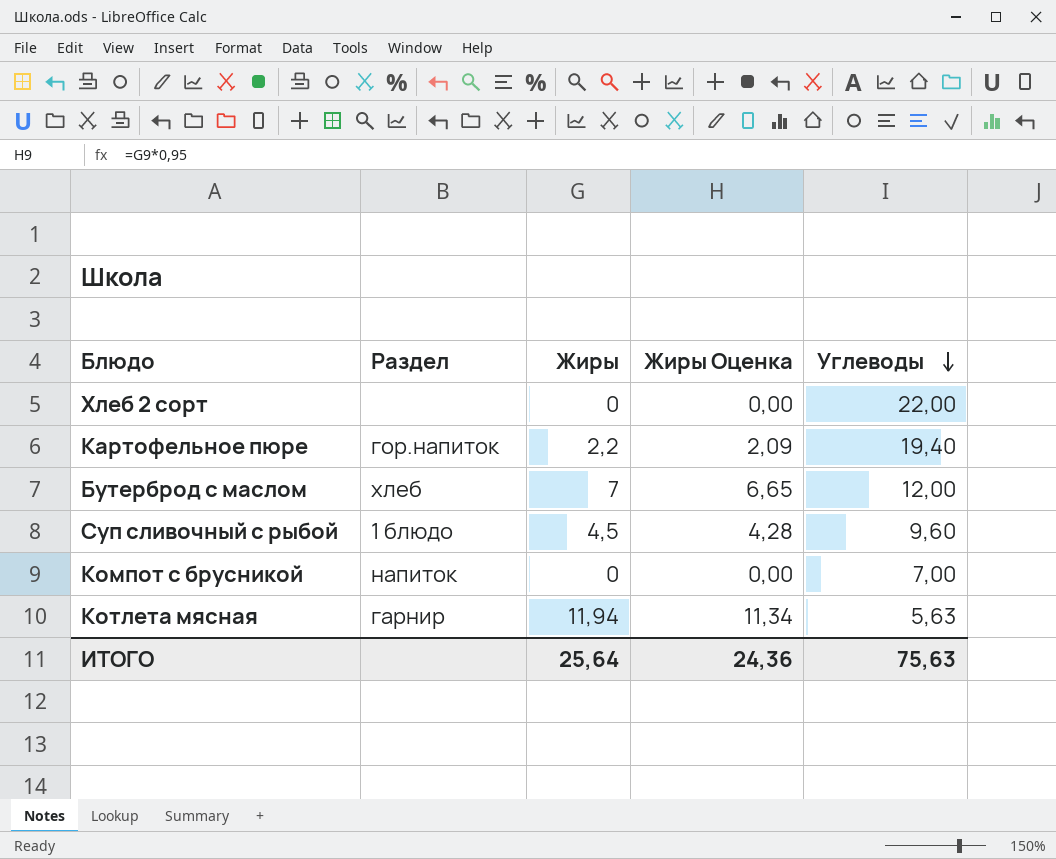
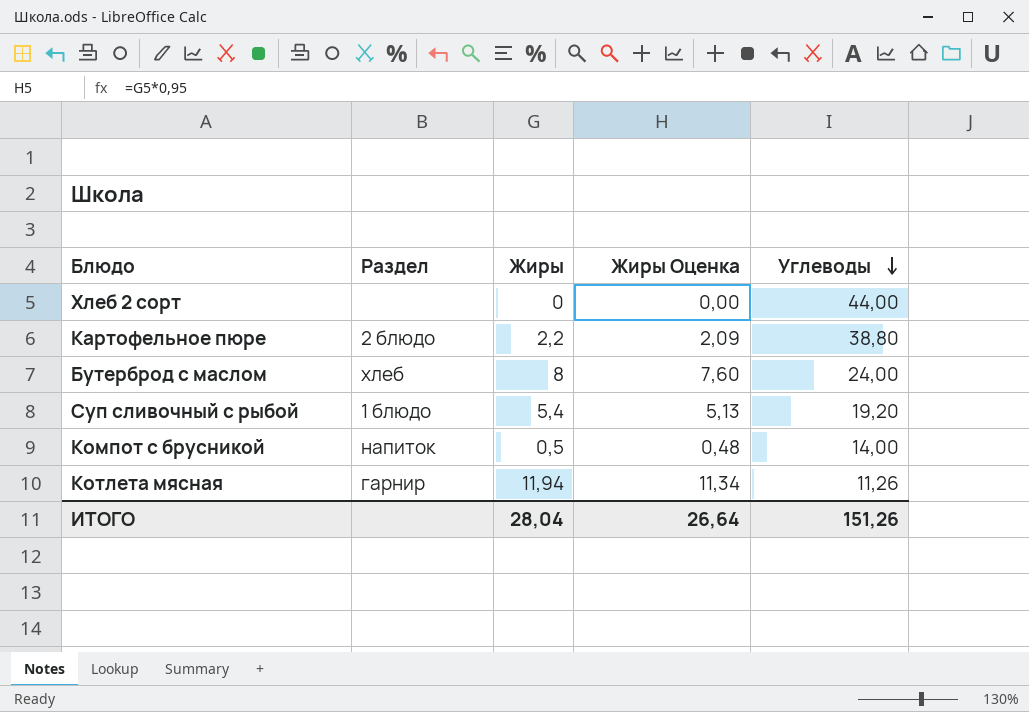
Хлеб 2 сорт | Углеводы: 22,00 -> 44,00
Картофельное пюре | Раздел: гор.напиток -> 2 блюдо
Картофельное пюре | Углеводы: 19,40 -> 38,80
Бутерброд с маслом | Жиры: 7 -> 8
Бутерброд с маслом | Жиры Оценка: 6,65 -> 7,60
Бутерброд с маслом | Углеводы: 12,00 -> 24,00
Суп сливочный с рыбой | Жиры: 4,5 -> 5,4
Суп сливочный с рыбой | Жиры Оценка: 4,28 -> 5,13
Суп сливочный с рыбой | Углеводы: 9,60 -> 19,20
Компот с брусникой | Жиры: 0 -> 0,5
Компот с брусникой | Жиры Оценка: 0,00 -> 0,48
Компот с брусникой | Углеводы: 7,00 -> 14,00
Котлета мясная | Углеводы: 5,63 -> 11,26
ИТОГО | Жиры: 25,64 -> 28,04
ИТОГО | Жиры Оценка: 24,36 -> 26,64
ИТОГО | Углеводы: 75,63 -> 151,26

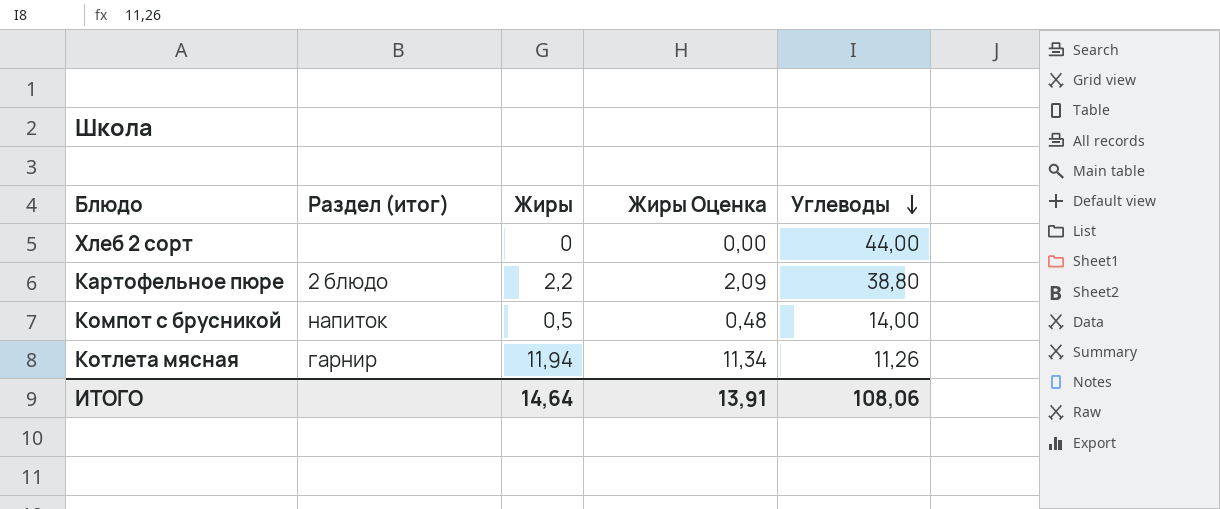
column name: Раздел -> Раздел (итог)
row Бутерброд с маслом: хлеб | 8 | 7,60 | 24,00 -> none
row Суп сливочный с рыбой: 1 блюдо | 5,4 | 5,13 | 19,20 -> none
ИТОГО | Жиры: 28,04 -> 14,64
ИТОГО | Жиры Оценка: 26,64 -> 13,91
ИТОГО | Углеводы: 151,26 -> 108,06

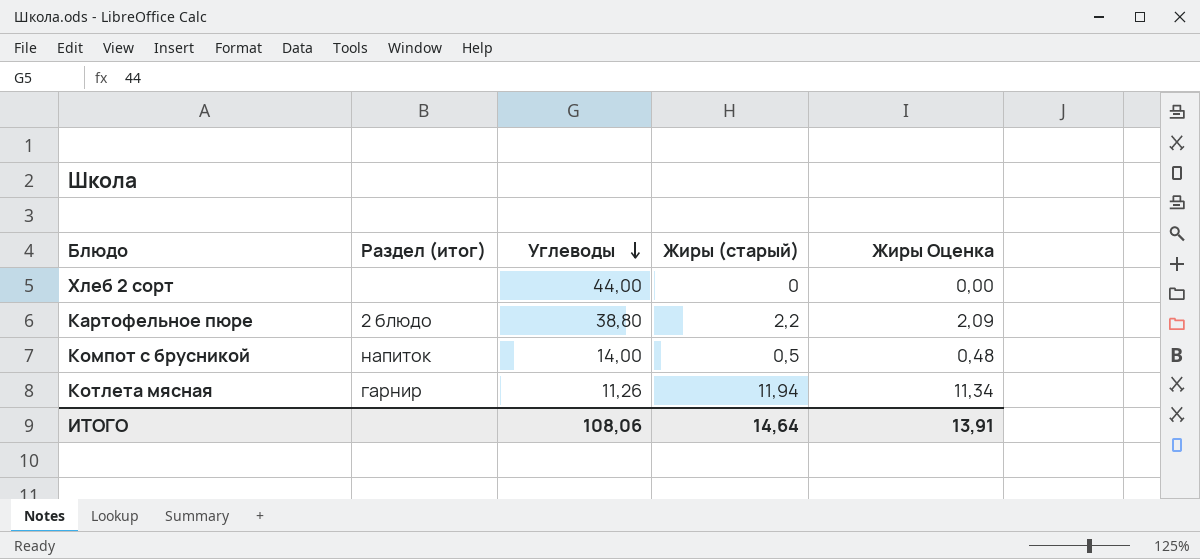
column Углеводы | position: 5 -> 3
column name: Жиры -> Жиры (старый)

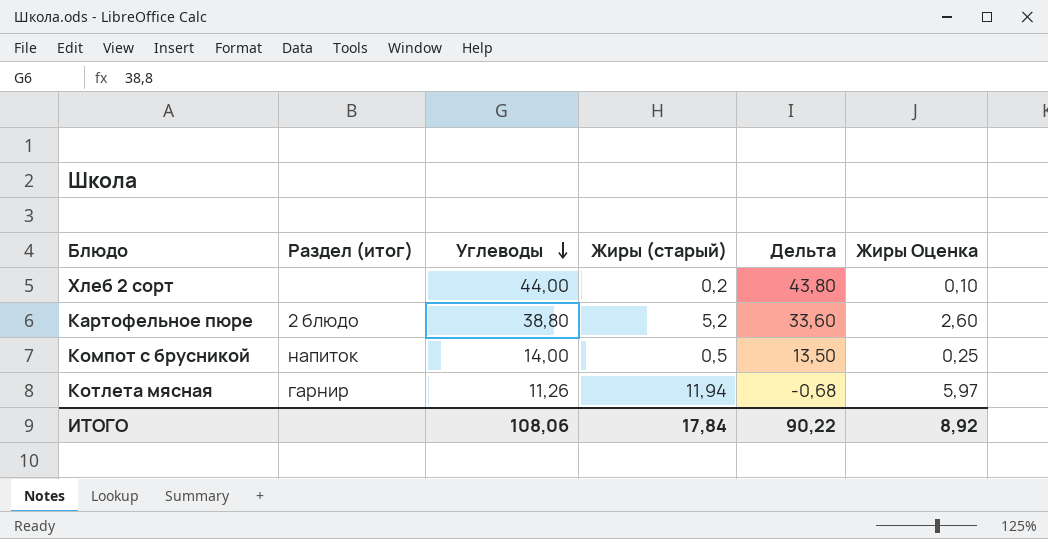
column Дельта | formula: none -> [Углеводы] - [Жиры (старый)]
column Жиры Оценка | formula: [Жиры (старый)] * 0,95 -> [Жиры (старый)] * 0,5
Хлеб 2 сорт | Жиры (старый): 0 -> 0,2
Картофельное пюре | Жиры (старый): 2,2 -> 5,2
ИТОГО | Жиры (старый): 14,64 -> 17,84
ИТОГО | Жиры Оценка: 13,91 -> 8,92

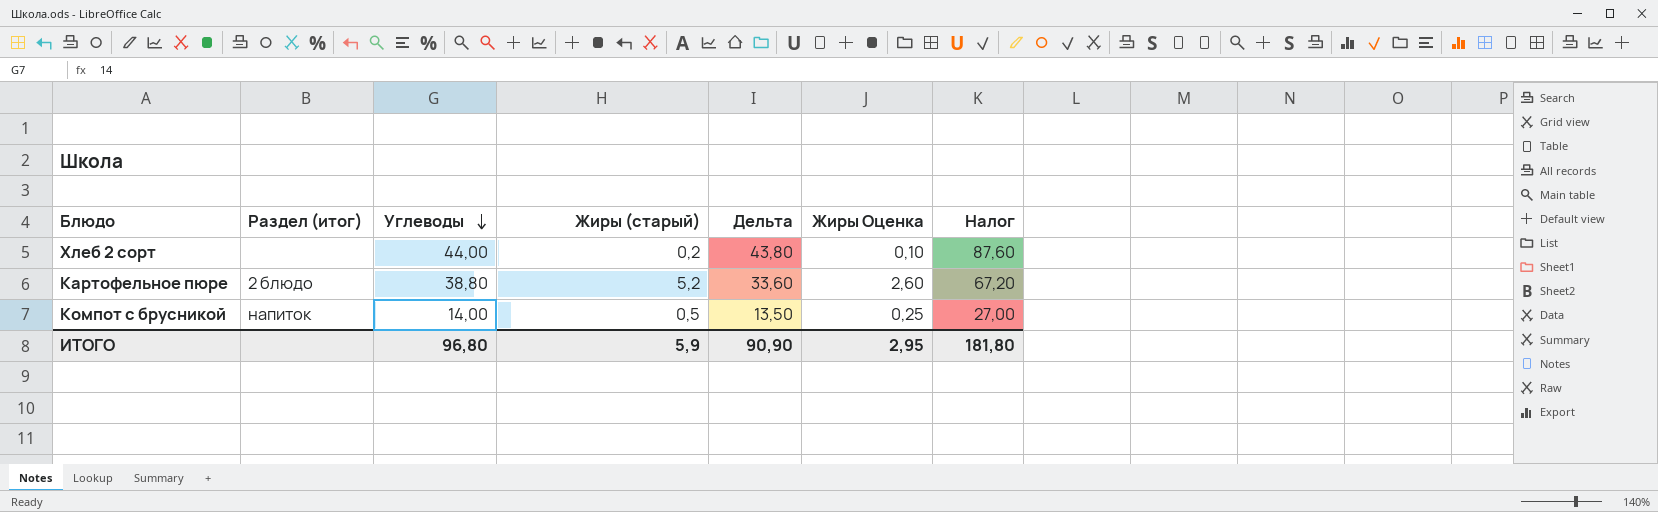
column Налог | formula: none -> [Дельта] * 2
row Котлета мясная: гарнир | 11,26 | 11,94 | -0,68 | 5,97 -> none
ИТОГО | Углеводы: 108,06 -> 96,80
ИТОГО | Жиры (старый): 17,84 -> 5,9
ИТОГО | Дельта: 90,22 -> 90,90
ИТОГО | Жиры Оценка: 8,92 -> 2,95

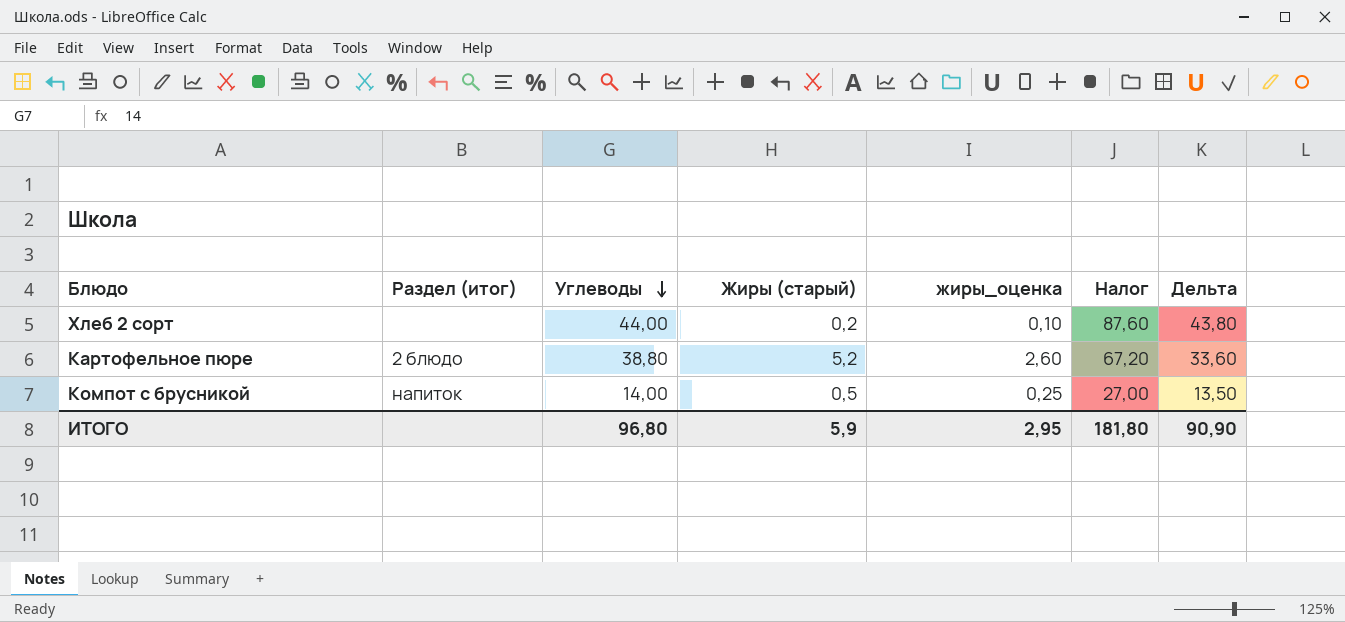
column name: Жиры Оценка -> жиры_оценка
column Дельта | position: 5 -> 7

